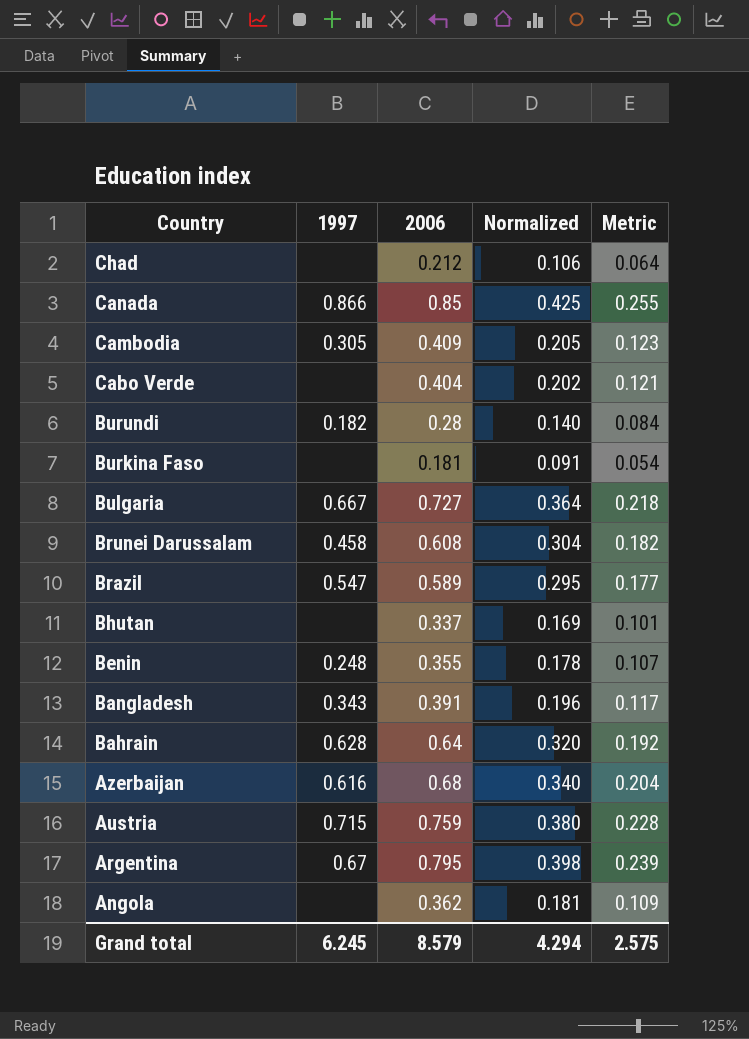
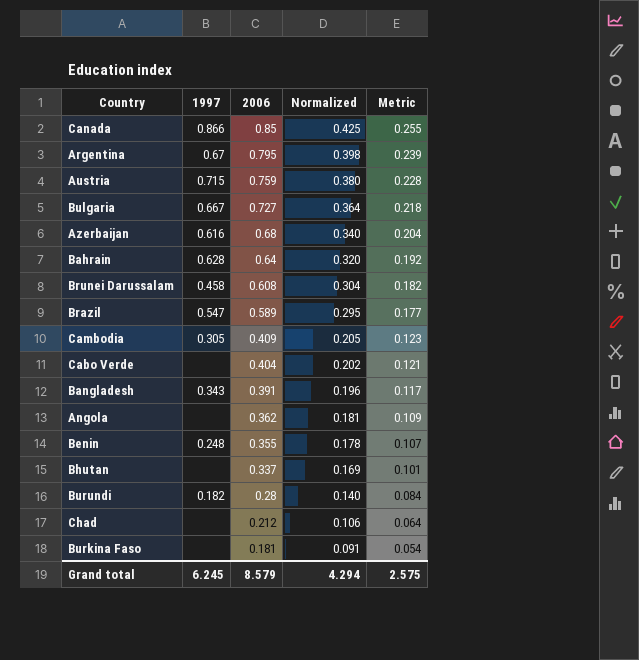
row order: Country descending -> 2006 descending

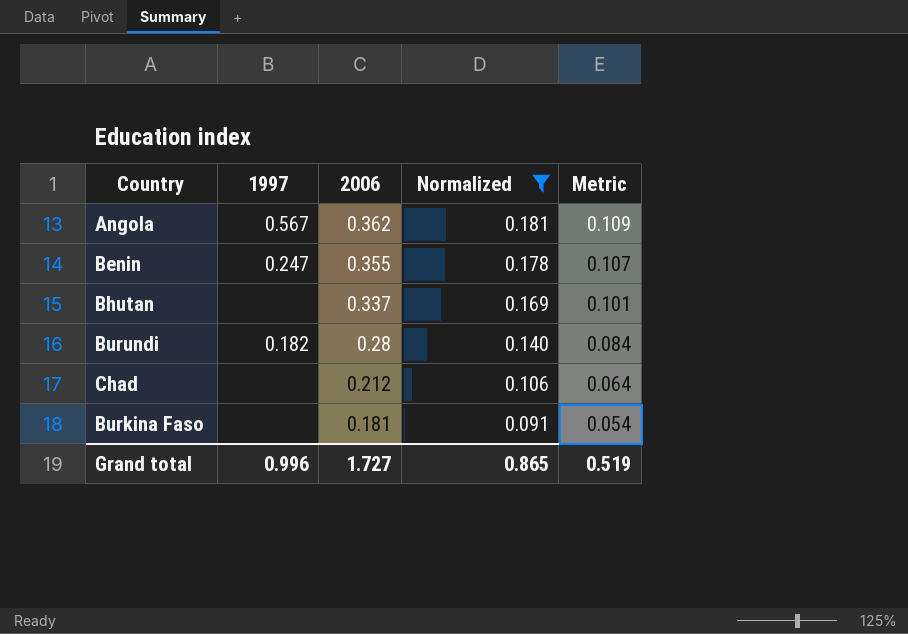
filter: none -> Normalized <= 0.181
Angola | 1997: none -> 0.567
Benin | 1997: 0.248 -> 0.247
Grand total | 1997: 6.245 -> 0.996
Grand total | 2006: 8.579 -> 1.727
Grand total | Normalized: 4.294 -> 0.865
Grand total | Metric: 2.575 -> 0.519

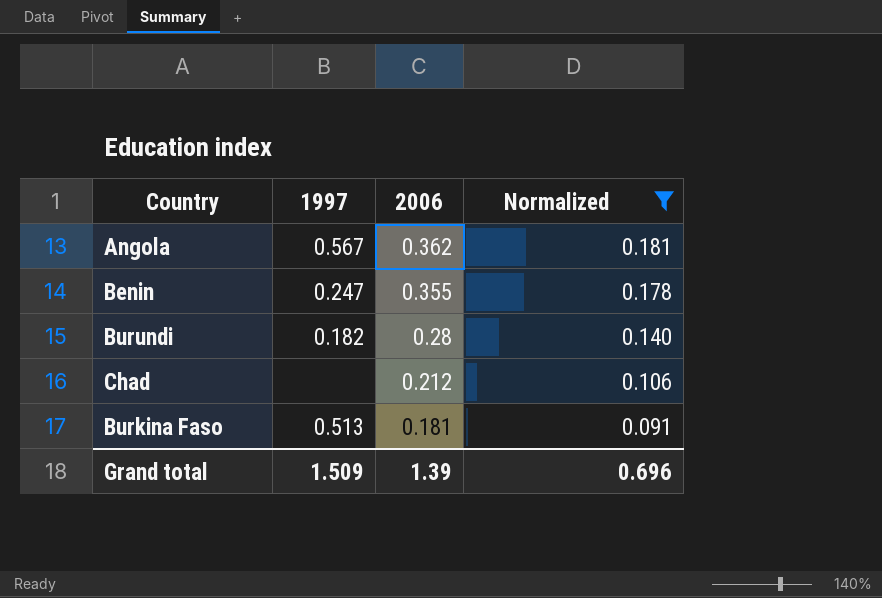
column Metric | formula: [2006] * 0.3 -> none
row Bhutan: none | 0.337 | 0.169 | 0.101 -> none
Burkina Faso | 1997: none -> 0.513
Grand total | 1997: 0.996 -> 1.509
Grand total | 2006: 1.727 -> 1.39
Grand total | Normalized: 0.865 -> 0.696

